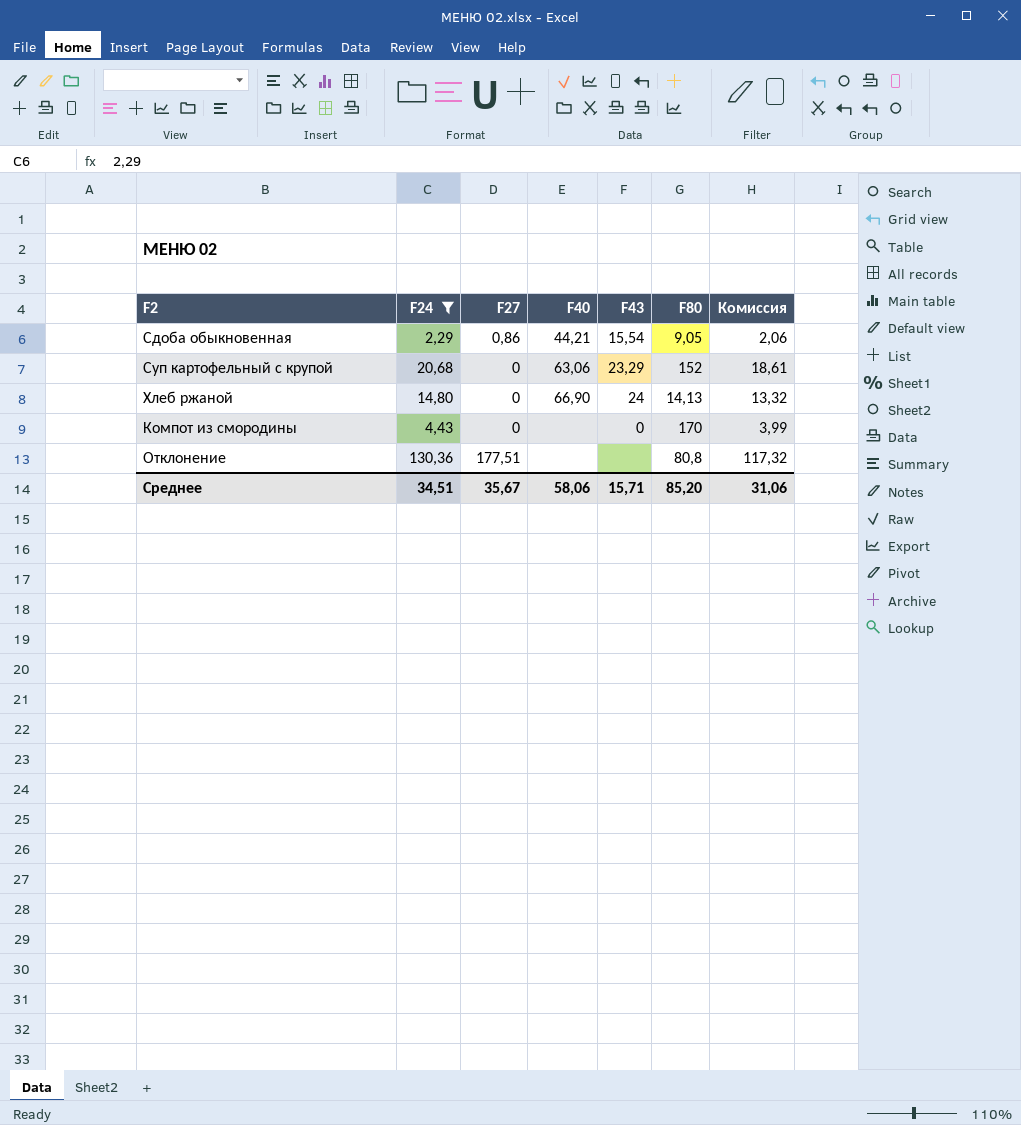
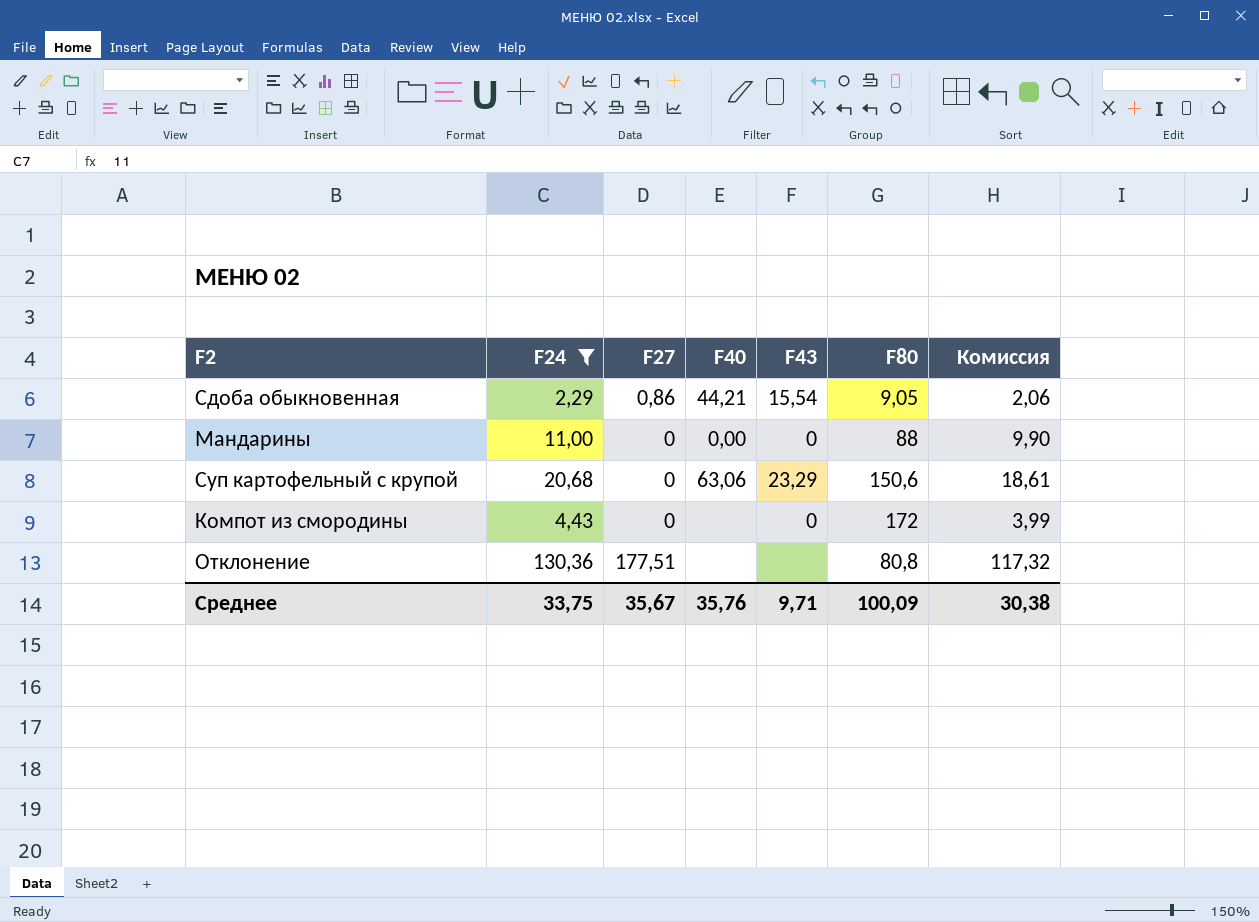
row Хлеб ржаной: 14,80 | 0 | 66,90 | 24 | 14,13 | 13,32 -> none
row Мандарины: none -> 11,00 | 0 | 0,00 | 0 | 88 | 9,90
Суп картофельный с крупой | F80: 152 -> 150,6
Компот из смородины | F80: 170 -> 172
Среднее | F24: 34,51 -> 33,75
Среднее | F40: 58,06 -> 35,76
Среднее | F43: 15,71 -> 9,71
Среднее | F80: 85,20 -> 100,09
Среднее | Комиссия: 31,06 -> 30,38

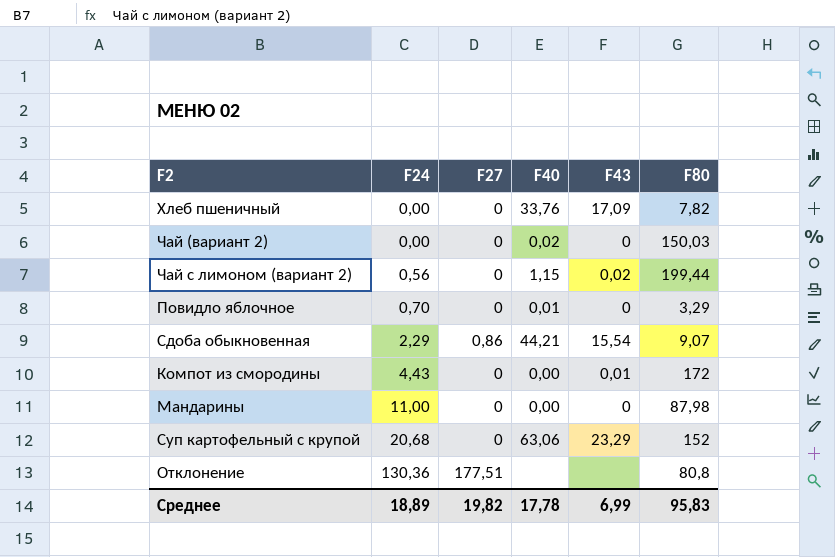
filter: F24 >= 2,29 -> none
row order: none -> F24 ascending
column Комиссия | formula: [F24] * 0,9 -> none
Сдоба обыкновенная | F80: 9,05 -> 9,07
Компот из смородины | F40: none -> 0,00
Компот из смородины | F43: 0 -> 0,01
Мандарины | F80: 88 -> 87,98
Суп картофельный с крупой | F80: 150,6 -> 152
Среднее | F24: 33,75 -> 18,89
Среднее | F27: 35,67 -> 19,82
Среднее | F40: 35,76 -> 17,78
Среднее | F43: 9,71 -> 6,99
Среднее | F80: 100,09 -> 95,83

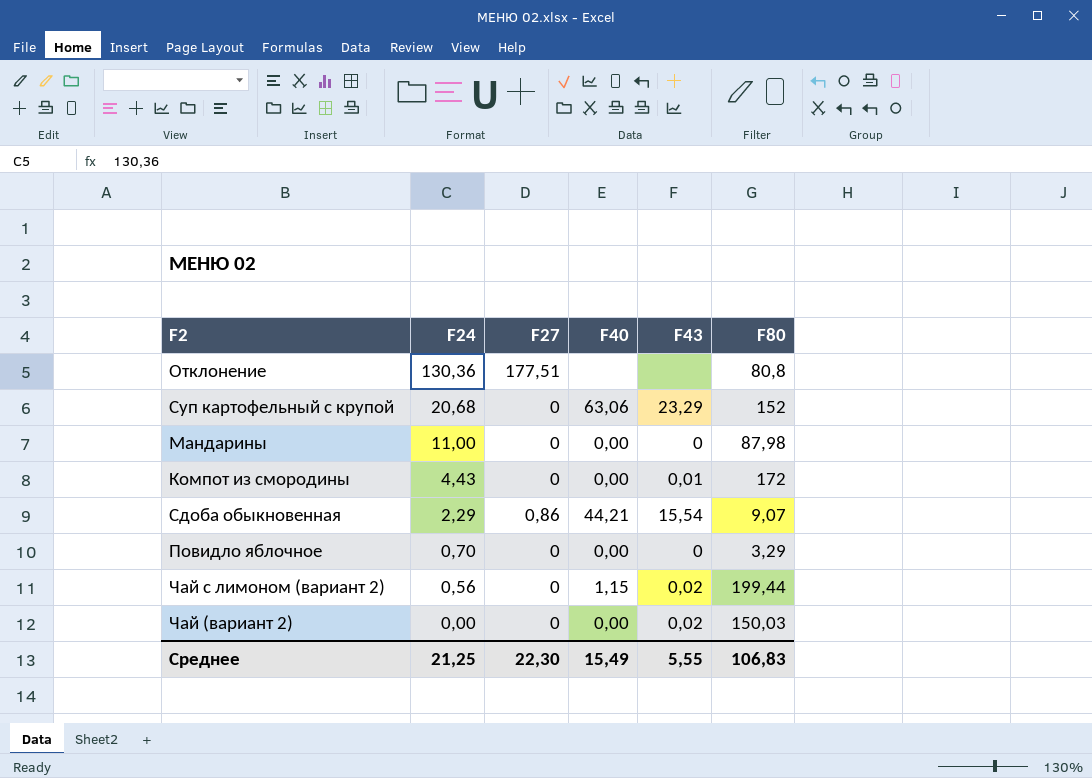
row order: F24 ascending -> F24 descending
row Хлеб пшеничный: 0,00 | 0 | 33,76 | 17,09 | 7,82 -> none
Повидло яблочное | F40: 0,01 -> 0,00
Чай (вариант 2) | F40: 0,02 -> 0,00
Чай (вариант 2) | F43: 0 -> 0,02
Среднее | F24: 18,89 -> 21,25
Среднее | F27: 19,82 -> 22,30
Среднее | F40: 17,78 -> 15,49
Среднее | F43: 6,99 -> 5,55
Среднее | F80: 95,83 -> 106,83

